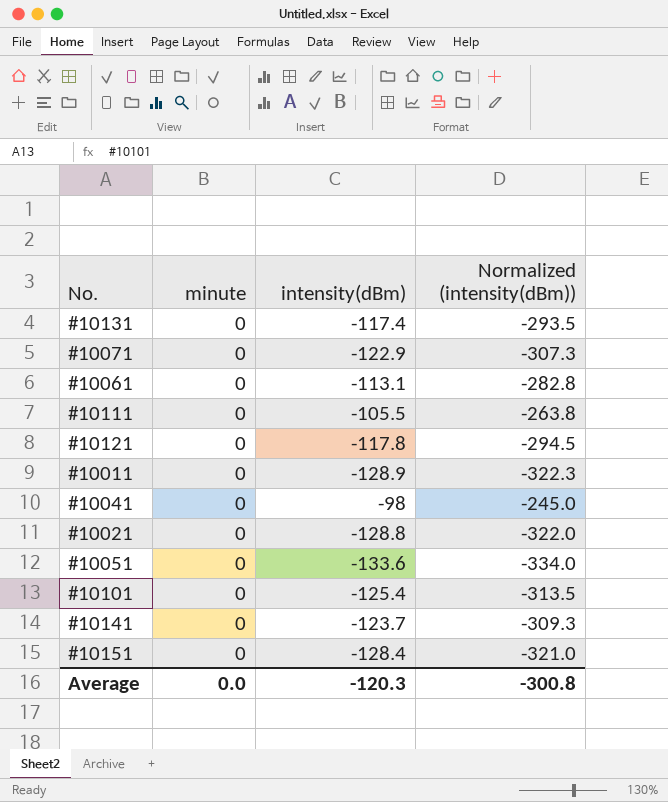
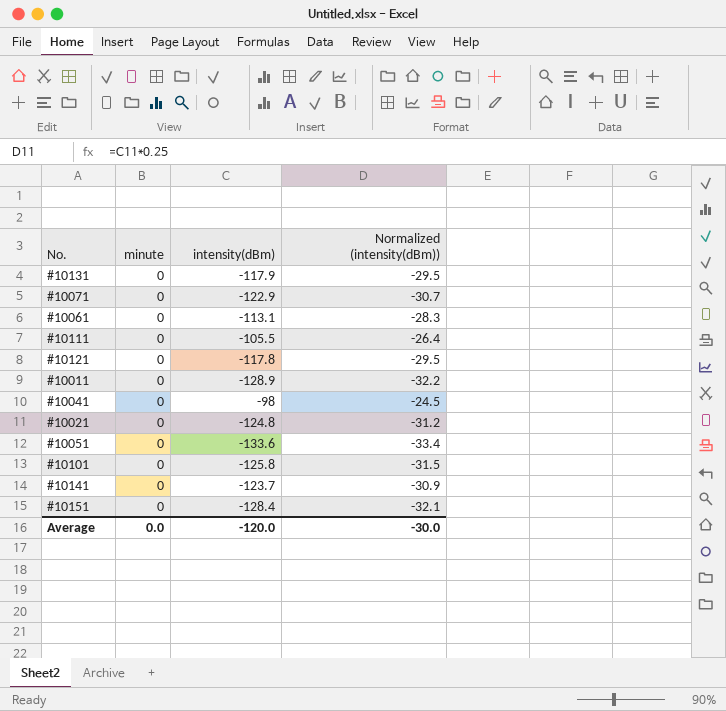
column Normalized (intensity(dBm)) | formula: [intensity(dBm)] * 2.5 -> [intensity(dBm)] * 0.25
#10131 | intensity(dBm): -117.4 -> -117.9
#10021 | intensity(dBm): -128.8 -> -124.8
#10101 | intensity(dBm): -125.4 -> -125.8
Average | intensity(dBm): -120.3 -> -120.0
Average | Normalized (intensity(dBm)): -300.8 -> -30.0

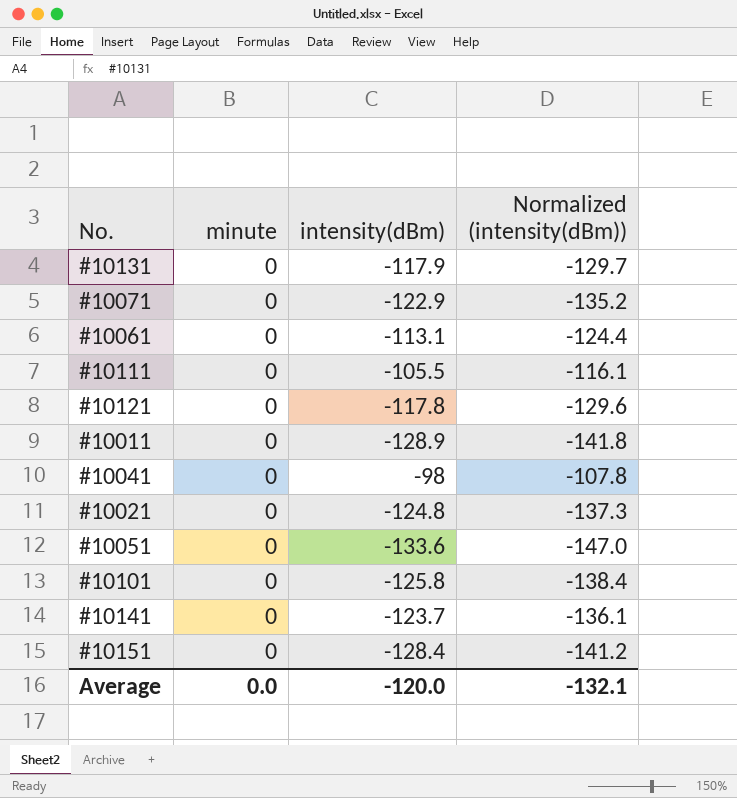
column Normalized (intensity(dBm)) | formula: [intensity(dBm)] * 0.25 -> [intensity(dBm)] * 1.1
Average | Normalized (intensity(dBm)): -30.0 -> -132.1

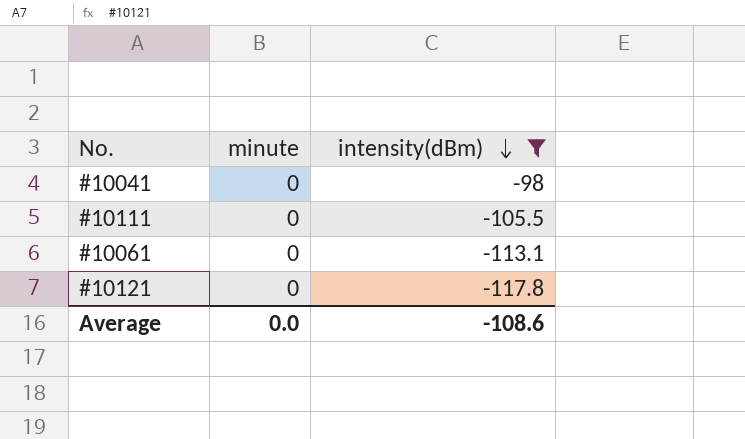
filter: none -> intensity(dBm) >= -117.8
row order: none -> intensity(dBm) descending
column Normalized (intensity(dBm)) | formula: [intensity(dBm)] * 1.1 -> none
Average | intensity(dBm): -120.0 -> -108.6

